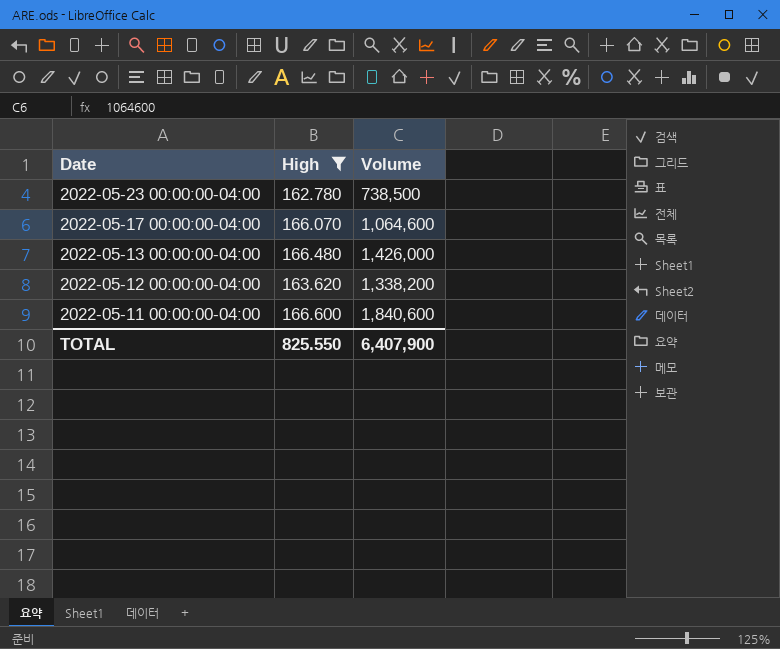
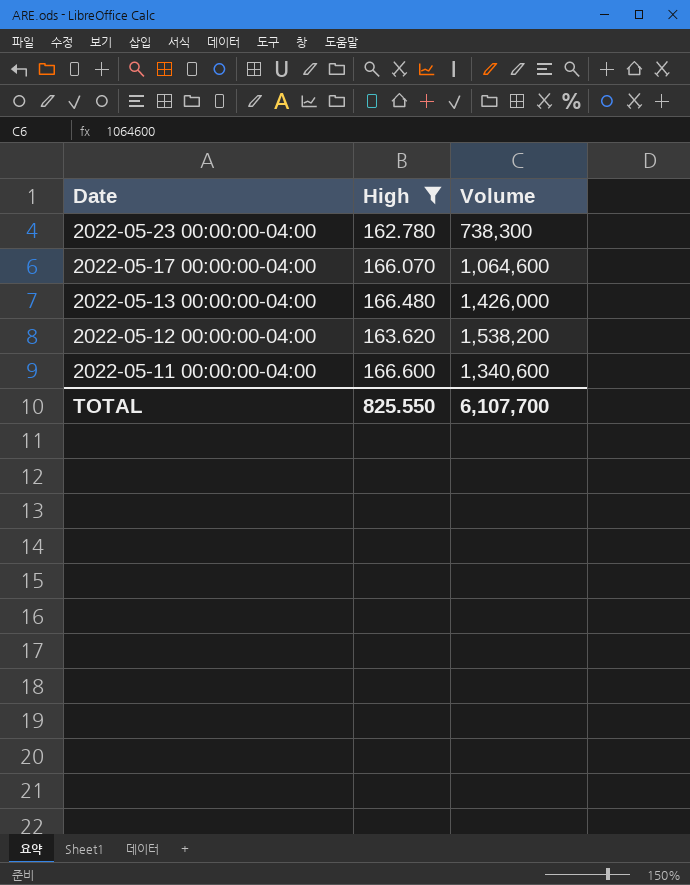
2022-05-23 00:00:00-04:00 | Volume: 738,500 -> 738,300
2022-05-12 00:00:00-04:00 | Volume: 1,338,200 -> 1,538,200
2022-05-11 00:00:00-04:00 | Volume: 1,840,600 -> 1,340,600
TOTAL | Volume: 6,407,900 -> 6,107,700

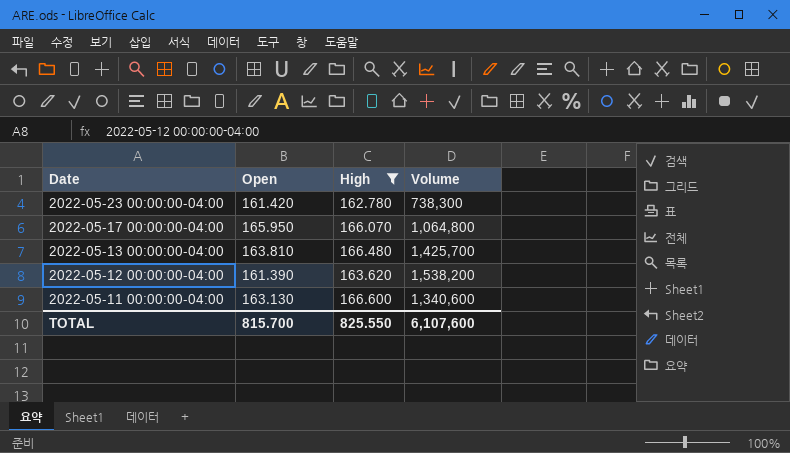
column Open | position: none -> 2
2022-05-17 00:00:00-04:00 | Volume: 1,064,600 -> 1,064,800
2022-05-13 00:00:00-04:00 | Volume: 1,426,000 -> 1,425,700
TOTAL | Volume: 6,107,700 -> 6,107,600

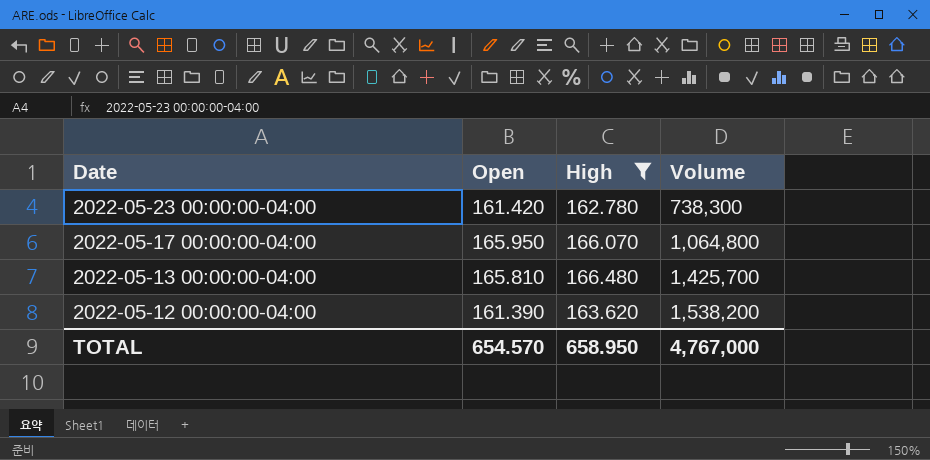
row 2022-05-11 00:00:00-04:00: 163.130 | 166.600 | 1,340,600 -> none
2022-05-13 00:00:00-04:00 | Open: 163.810 -> 165.810
TOTAL | Open: 815.700 -> 654.570
TOTAL | High: 825.550 -> 658.950
TOTAL | Volume: 6,107,600 -> 4,767,000

